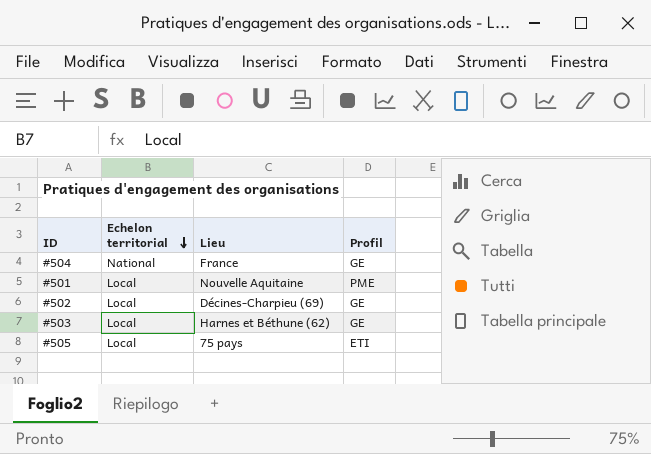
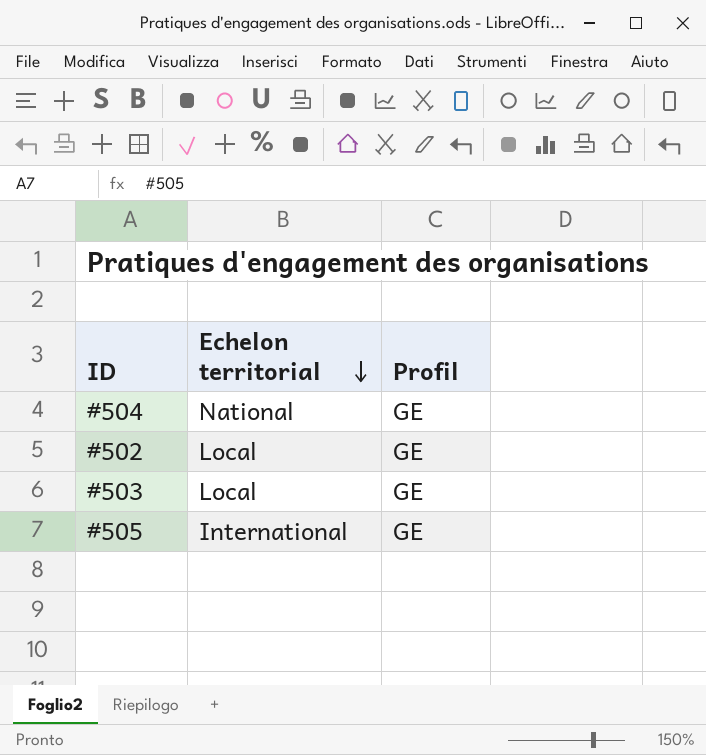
column Lieu | position: 3 -> none
row #501: Local | Nouvelle Aquitaine | PME -> none
#505 | Echelon territorial: Local -> International
#505 | Profil: ETI -> GE

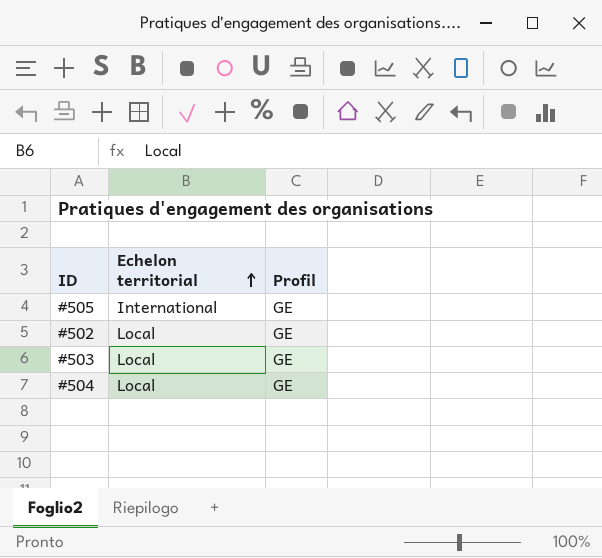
row order: Echelon territorial descending -> Echelon territorial ascending
#504 | Echelon territorial: National -> Local

